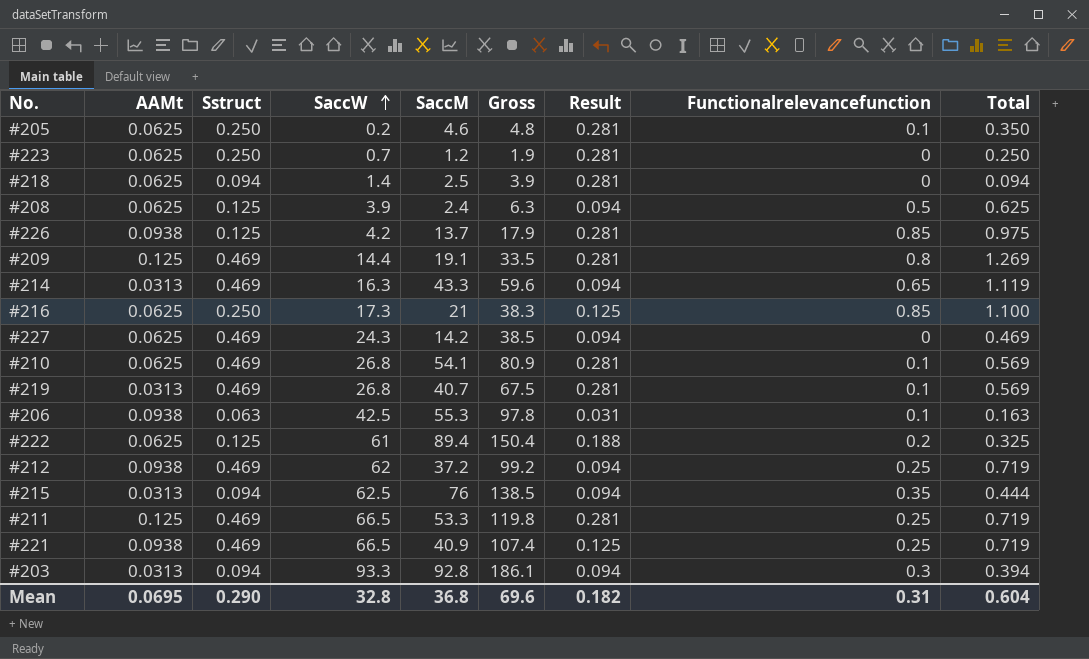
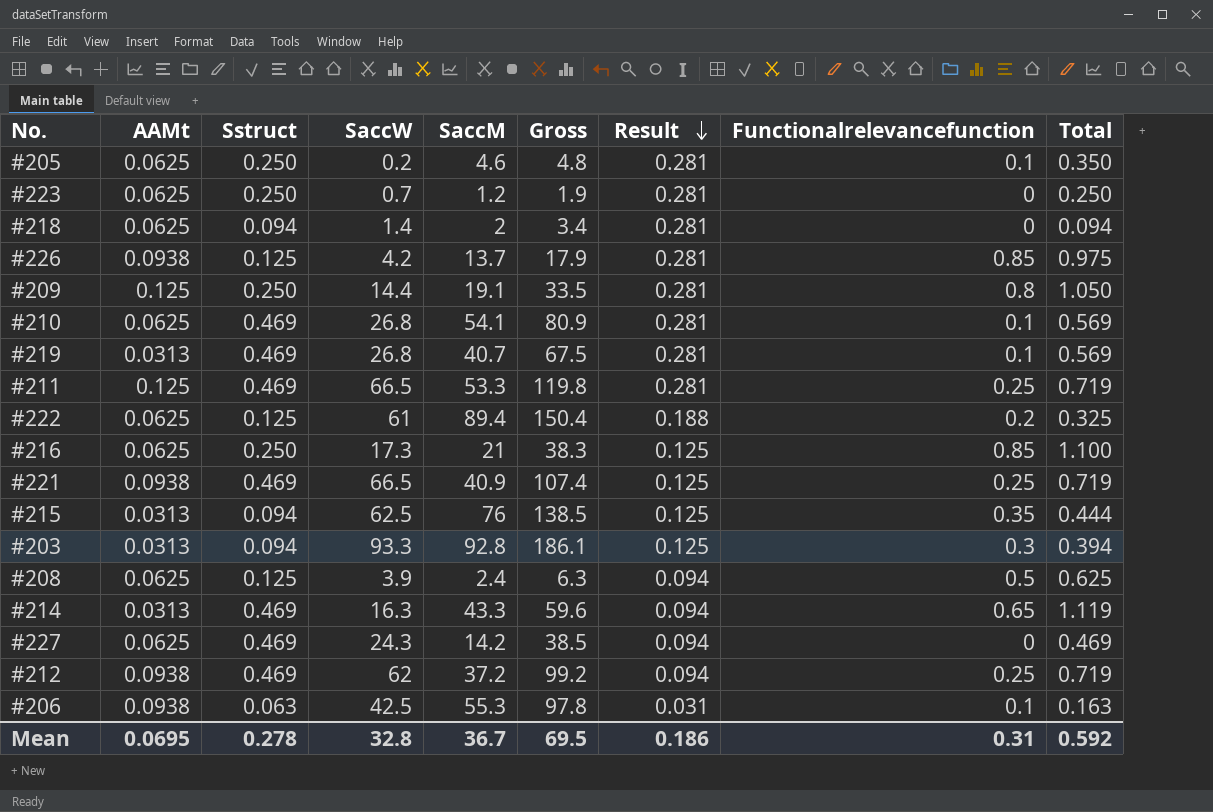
row order: SaccW ascending -> Result descending
#218 | SaccM: 2.5 -> 2
#218 | Gross: 3.9 -> 3.4
#209 | Sstruct: 0.469 -> 0.250
#209 | Total: 1.269 -> 1.050
#215 | Result: 0.094 -> 0.125
#203 | Result: 0.094 -> 0.125
Mean | Sstruct: 0.290 -> 0.278
Mean | SaccM: 36.8 -> 36.7
Mean | Gross: 69.6 -> 69.5
Mean | Result: 0.182 -> 0.186
Mean | Total: 0.604 -> 0.592

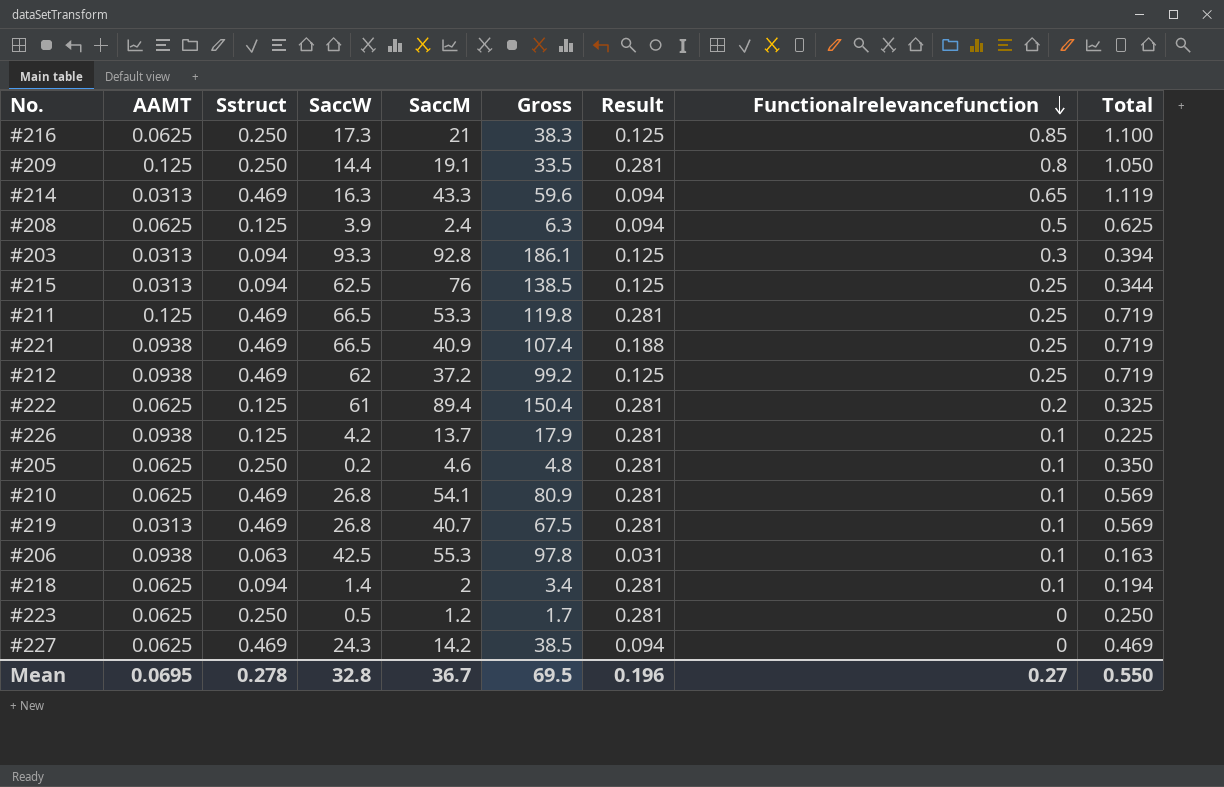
row order: Result descending -> Functionalrelevancefunction descending
column name: AAMt -> AAMT
#215 | Functionalrelevancefunction: 0.35 -> 0.25
#215 | Total: 0.444 -> 0.344
#221 | Result: 0.125 -> 0.188
#212 | Result: 0.094 -> 0.125
#222 | Result: 0.188 -> 0.281
#226 | Functionalrelevancefunction: 0.85 -> 0.1
#226 | Total: 0.975 -> 0.225
#218 | Functionalrelevancefunction: 0 -> 0.1
#218 | Total: 0.094 -> 0.194
#223 | SaccW: 0.7 -> 0.5
#223 | Gross: 1.9 -> 1.7
Mean | Result: 0.186 -> 0.196
Mean | Functionalrelevancefunction: 0.31 -> 0.27
Mean | Total: 0.592 -> 0.550

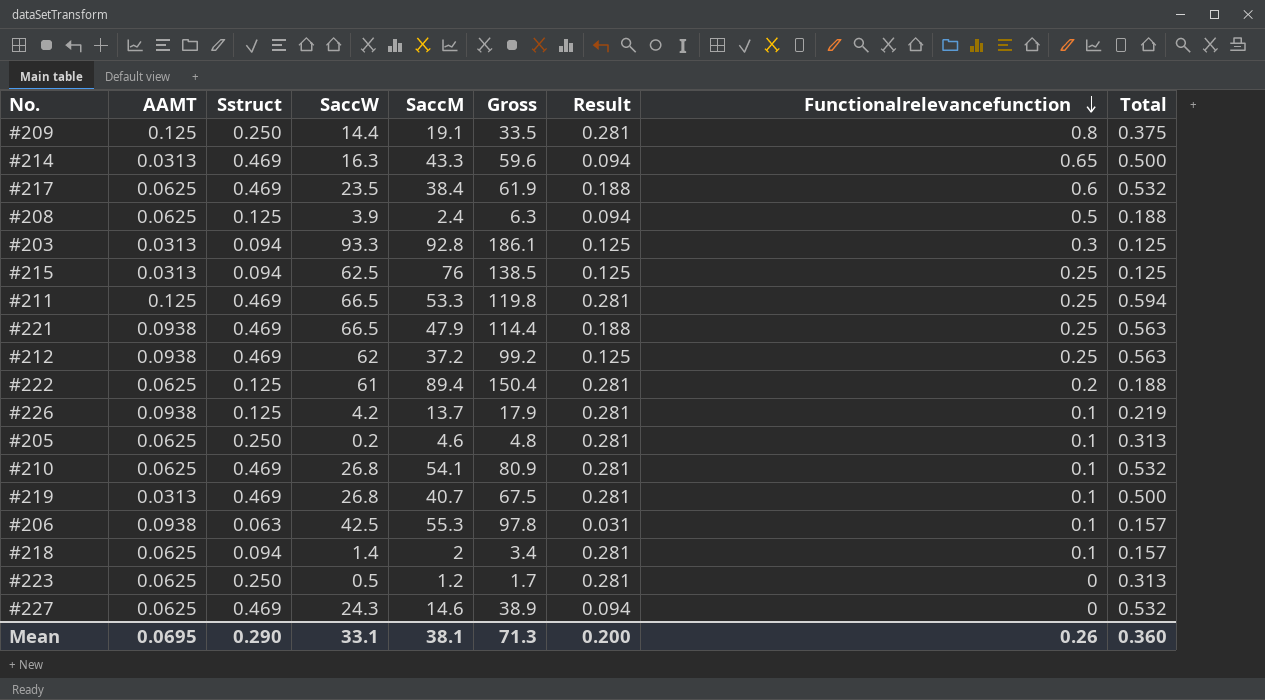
column Total | formula: [Sstruct] + [Functionalrelevancefunction] -> [AAMT] + [Sstruct]
row #216: 0.0625 | 0.250 | 17.3 | 21 | 38.3 | 0.125 | 0.85 | 1.100 -> none
row #217: none -> 0.0625 | 0.469 | 23.5 | 38.4 | 61.9 | 0.188 | 0.6 | 0.532
#221 | SaccM: 40.9 -> 47.9
#221 | Gross: 107.4 -> 114.4
#227 | SaccM: 14.2 -> 14.6
#227 | Gross: 38.5 -> 38.9
Mean | Sstruct: 0.278 -> 0.290
Mean | SaccW: 32.8 -> 33.1
Mean | SaccM: 36.7 -> 38.1
Mean | Gross: 69.5 -> 71.3
Mean | Result: 0.196 -> 0.200
Mean | Functionalrelevancefunction: 0.27 -> 0.26
Mean | Total: 0.550 -> 0.360

